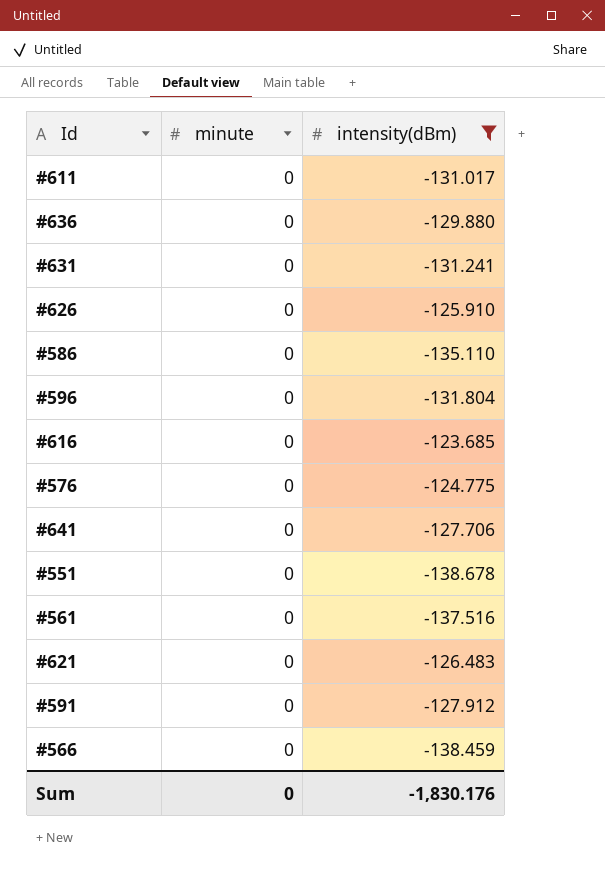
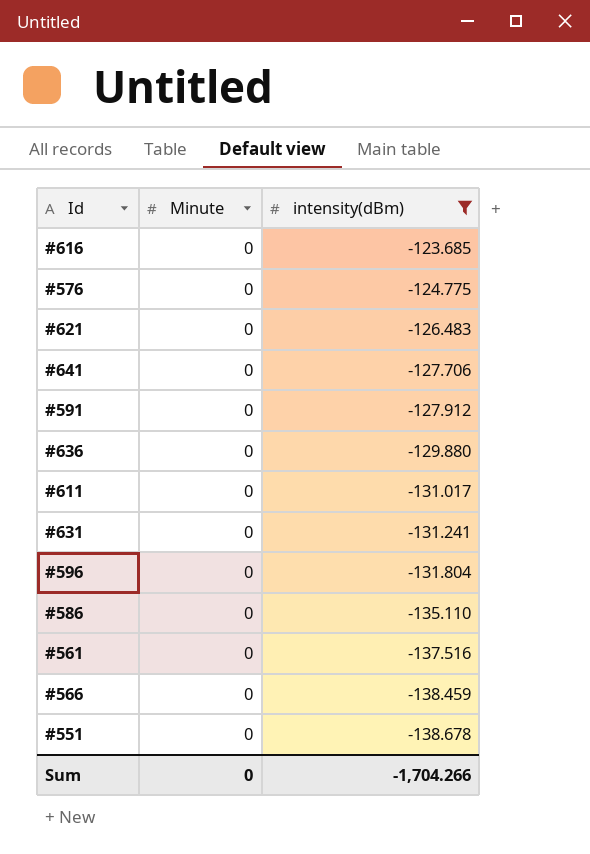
row order: none -> intensity(dBm) descending
column name: minute -> Minute
row #626: 0 | -125.910 -> none
Sum | intensity(dBm): -1,830.176 -> -1,704.266

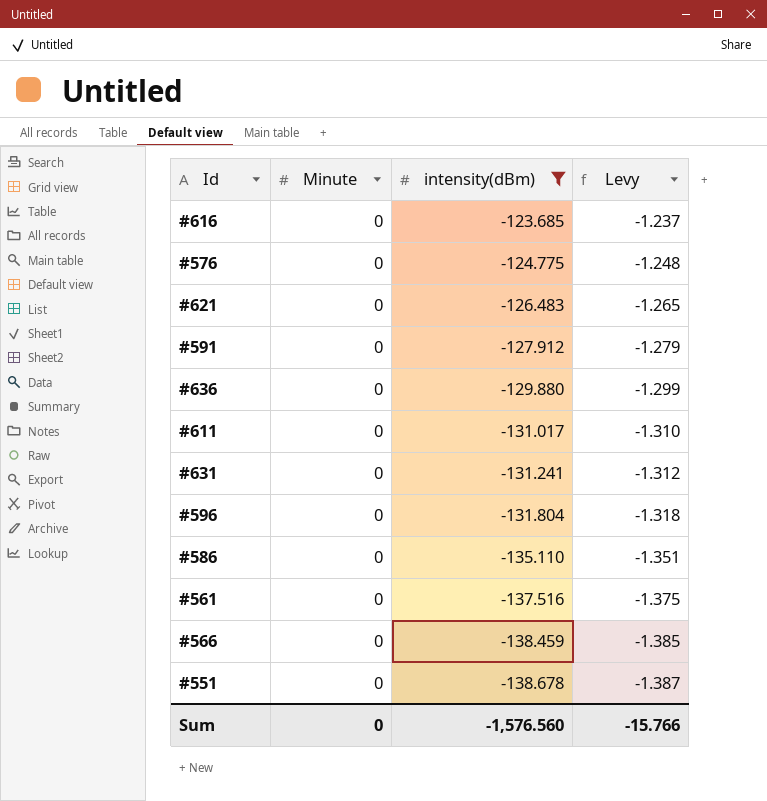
column Levy | formula: none -> [intensity(dBm)] * 0.01
row #641: 0 | -127.706 -> none
Sum | intensity(dBm): -1,704.266 -> -1,576.560

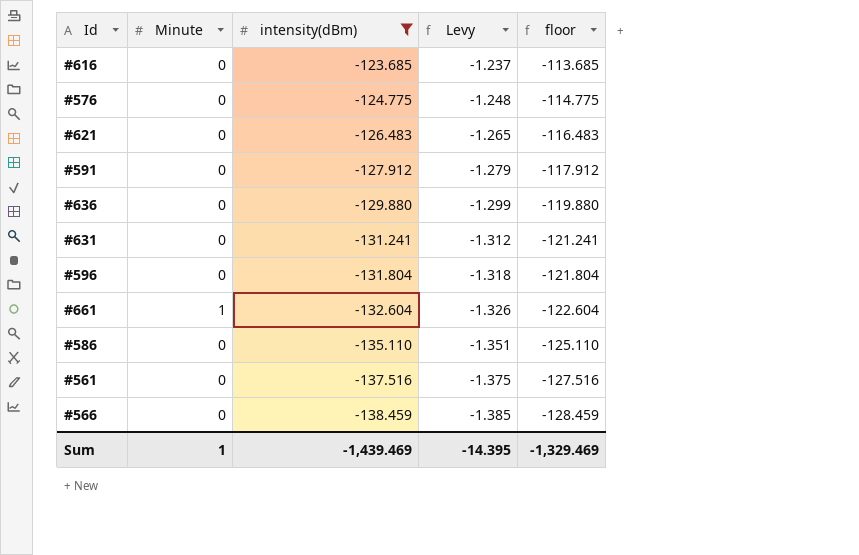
column floor | formula: none -> [intensity(dBm)] + 10
row #611: 0 | -131.017 | -1.310 -> none
row #551: 0 | -138.678 | -1.387 -> none
row #661: none -> 1 | -132.604 | -1.326 | -122.604
Sum | Minute: 0 -> 1
Sum | intensity(dBm): -1,576.560 -> -1,439.469
Sum | Levy: -15.766 -> -14.395

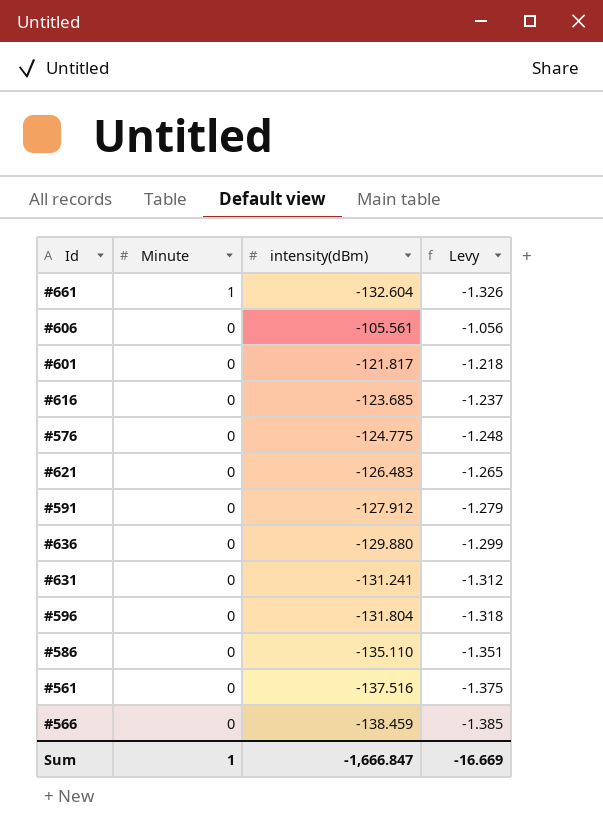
filter: intensity(dBm) <= -123.685 -> none
row order: intensity(dBm) descending -> Minute descending
column floor | formula: [intensity(dBm)] + 10 -> none
Sum | intensity(dBm): -1,439.469 -> -1,666.847
Sum | Levy: -14.395 -> -16.669

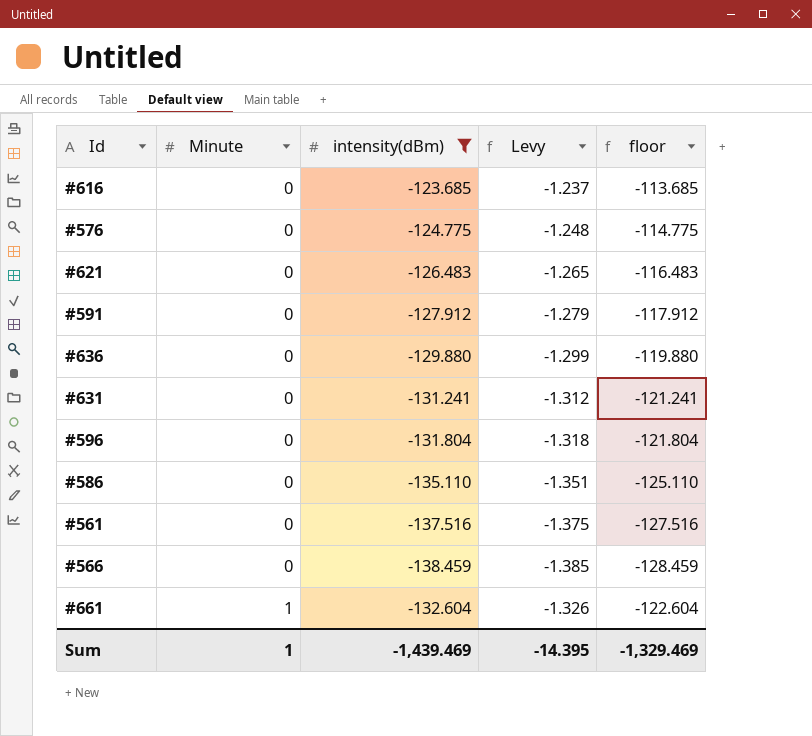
filter: none -> intensity(dBm) <= -123.685
row order: Minute descending -> Minute ascending
column floor | formula: none -> [intensity(dBm)] + 10
Sum | intensity(dBm): -1,666.847 -> -1,439.469
Sum | Levy: -16.669 -> -14.395

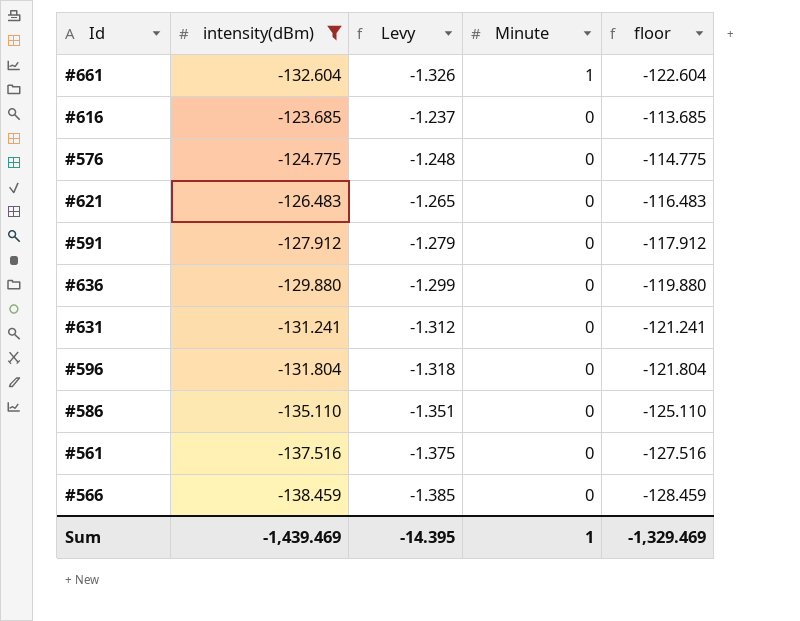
row order: Minute ascending -> Minute descending
column Minute | position: 2 -> 4

